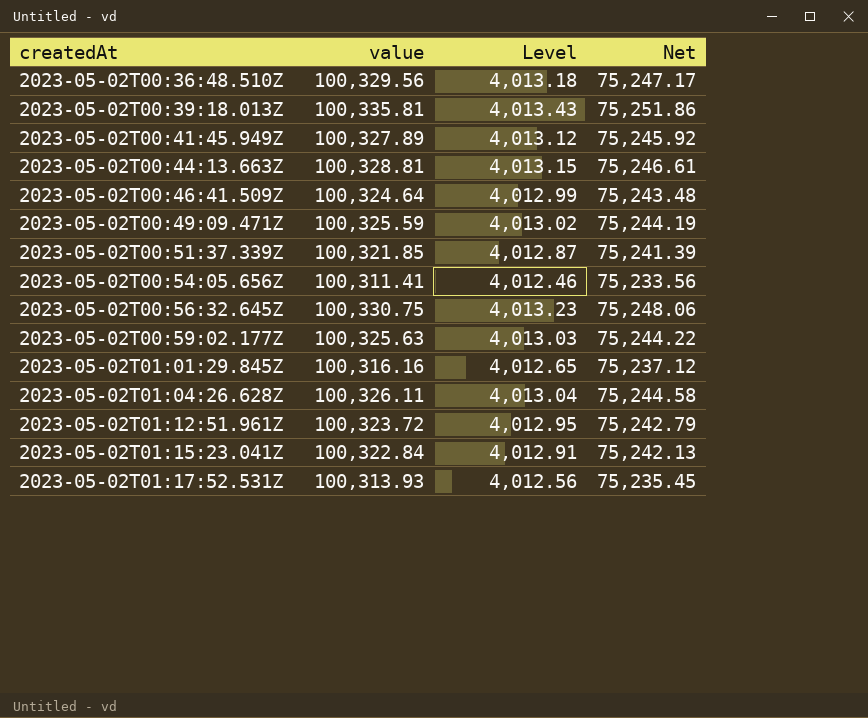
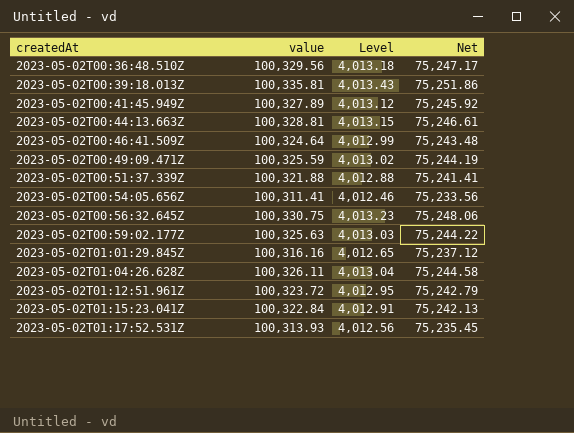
2023-05-02T00:51:37.339Z | value: 100,321.85 -> 100,321.88
2023-05-02T00:51:37.339Z | Level: 4,012.87 -> 4,012.88
2023-05-02T00:51:37.339Z | Net: 75,241.39 -> 75,241.41

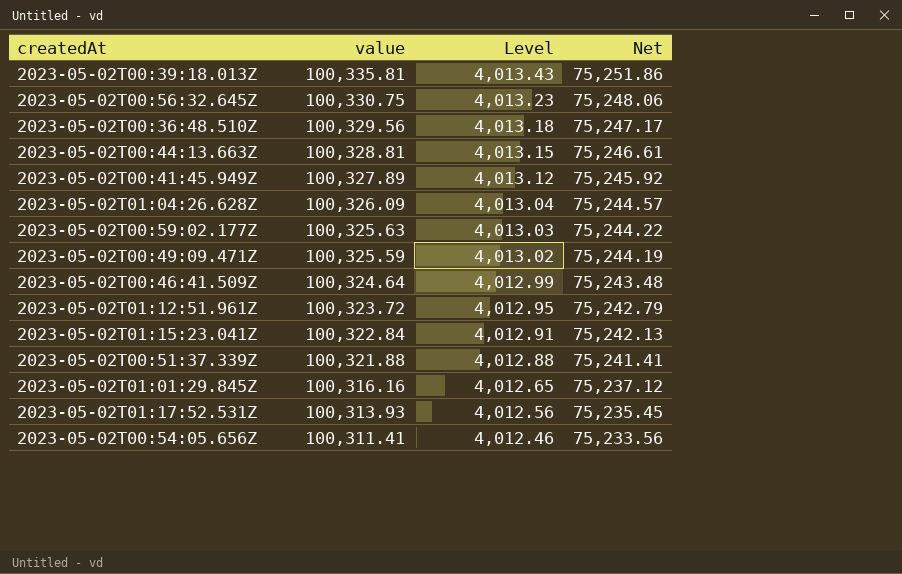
row order: createdAt ascending -> value descending
2023-05-02T01:04:26.628Z | value: 100,326.11 -> 100,326.09
2023-05-02T01:04:26.628Z | Net: 75,244.58 -> 75,244.57

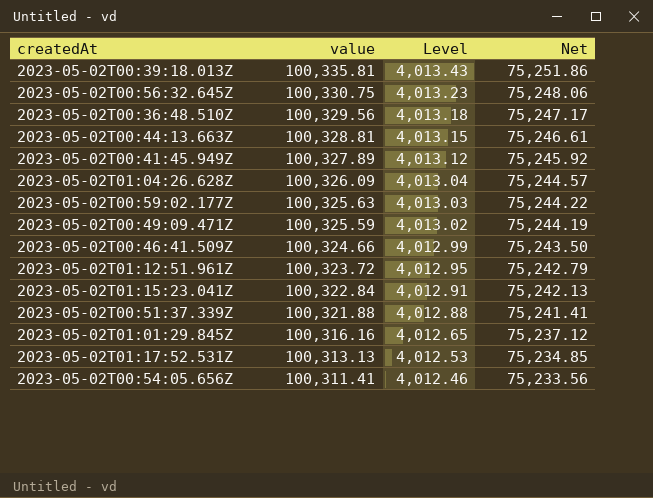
2023-05-02T00:46:41.509Z | value: 100,324.64 -> 100,324.66
2023-05-02T00:46:41.509Z | Net: 75,243.48 -> 75,243.50
2023-05-02T01:17:52.531Z | value: 100,313.93 -> 100,313.13
2023-05-02T01:17:52.531Z | Level: 4,012.56 -> 4,012.53
2023-05-02T01:17:52.531Z | Net: 75,235.45 -> 75,234.85

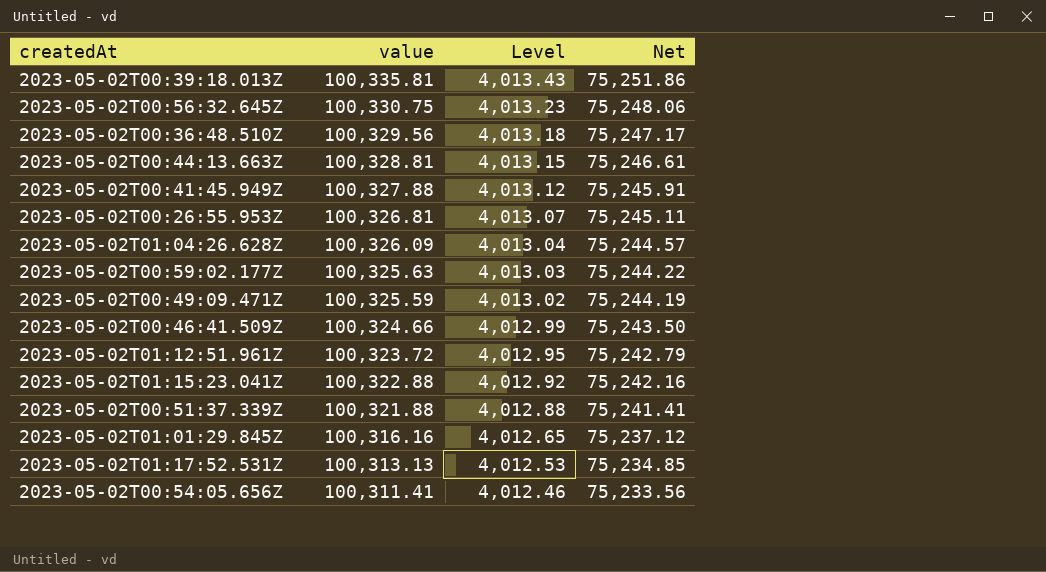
2023-05-02T00:41:45.949Z | value: 100,327.89 -> 100,327.88
2023-05-02T00:41:45.949Z | Net: 75,245.92 -> 75,245.91
row 2023-05-02T00:26:55.953Z: none -> 100,326.81 | 4,013.07 | 75,245.11
2023-05-02T01:15:23.041Z | value: 100,322.84 -> 100,322.88
2023-05-02T01:15:23.041Z | Level: 4,012.91 -> 4,012.92
2023-05-02T01:15:23.041Z | Net: 75,242.13 -> 75,242.16

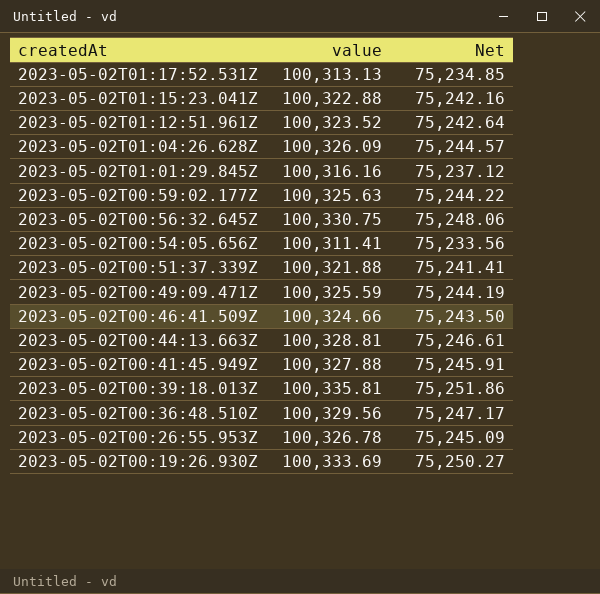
row order: value descending -> createdAt descending
column Level | formula: [value] * 0.04 -> none
2023-05-02T01:12:51.961Z | value: 100,323.72 -> 100,323.52
2023-05-02T01:12:51.961Z | Net: 75,242.79 -> 75,242.64
2023-05-02T00:26:55.953Z | value: 100,326.81 -> 100,326.78
2023-05-02T00:26:55.953Z | Net: 75,245.11 -> 75,245.09
row 2023-05-02T00:19:26.930Z: none -> 100,333.69 | 75,250.27

